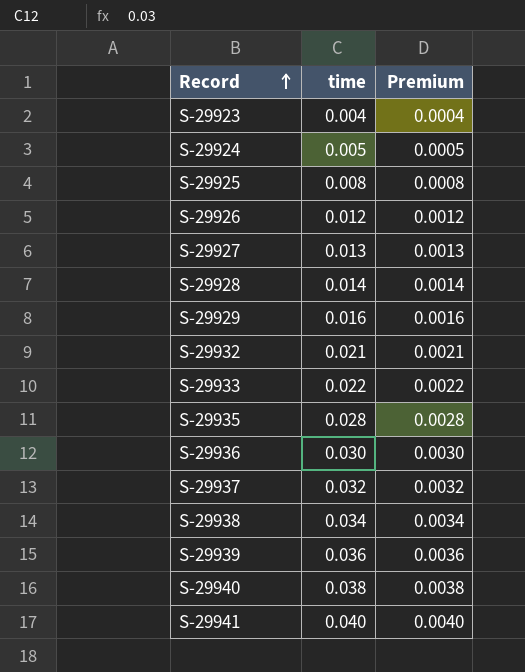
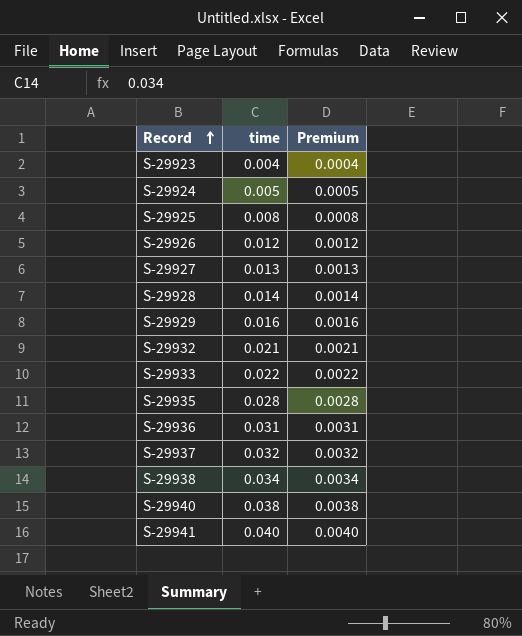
row S-29939: 0.036 | 0.0036 -> none
S-29936 | time: 0.030 -> 0.031
S-29936 | Premium: 0.0030 -> 0.0031

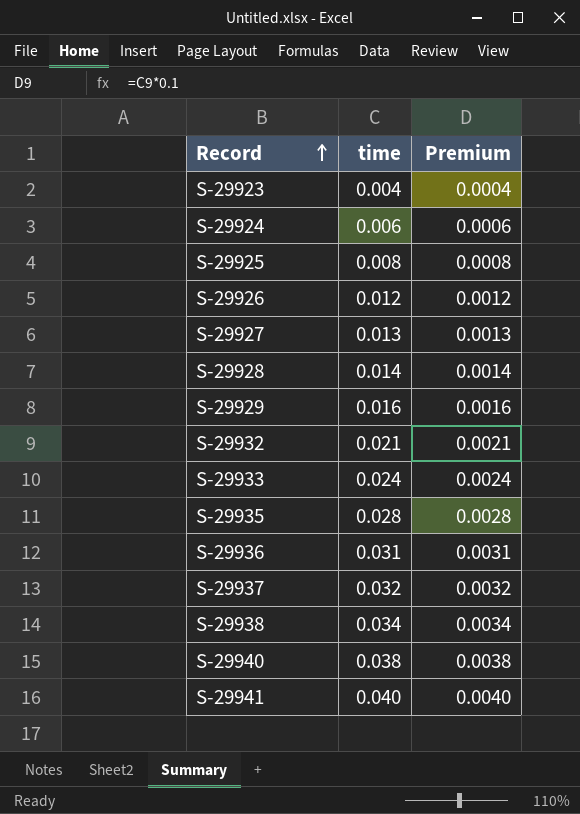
S-29924 | time: 0.005 -> 0.006
S-29924 | Premium: 0.0005 -> 0.0006
S-29933 | time: 0.022 -> 0.024
S-29933 | Premium: 0.0022 -> 0.0024

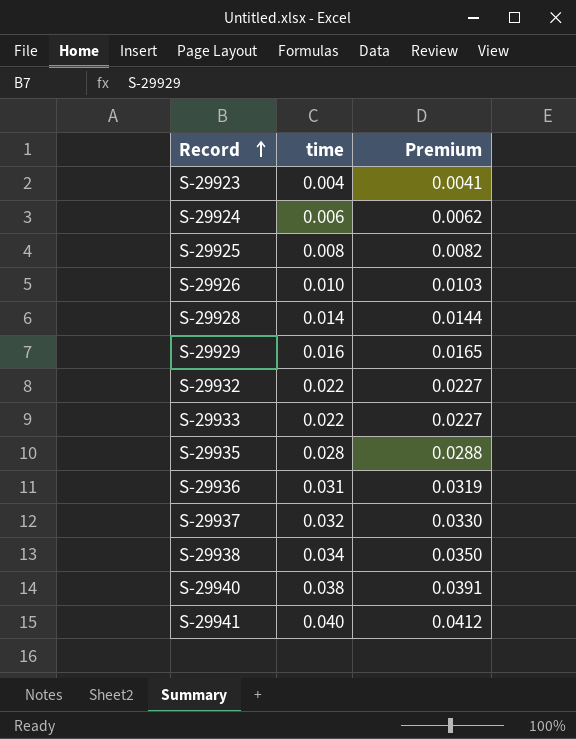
column Premium | formula: [time] * 0.1 -> [time] * 1.03
row S-29927: 0.013 | 0.0013 -> none
S-29926 | time: 0.012 -> 0.010
S-29932 | time: 0.021 -> 0.022
S-29933 | time: 0.024 -> 0.022

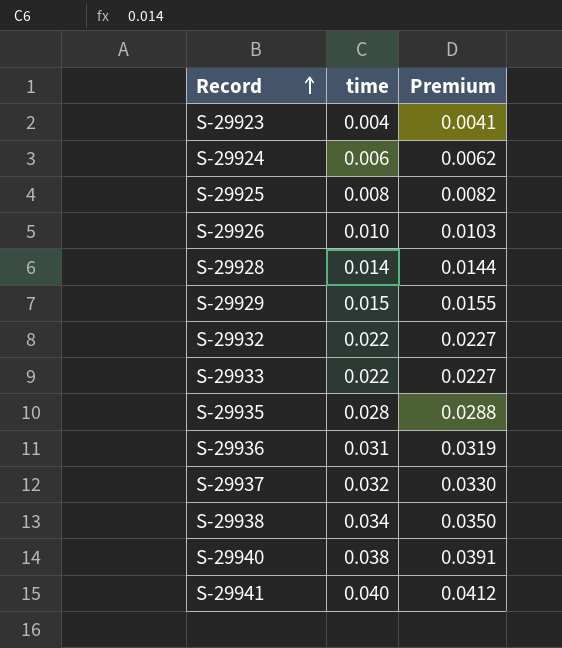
S-29929 | time: 0.016 -> 0.015
S-29929 | Premium: 0.0165 -> 0.0155

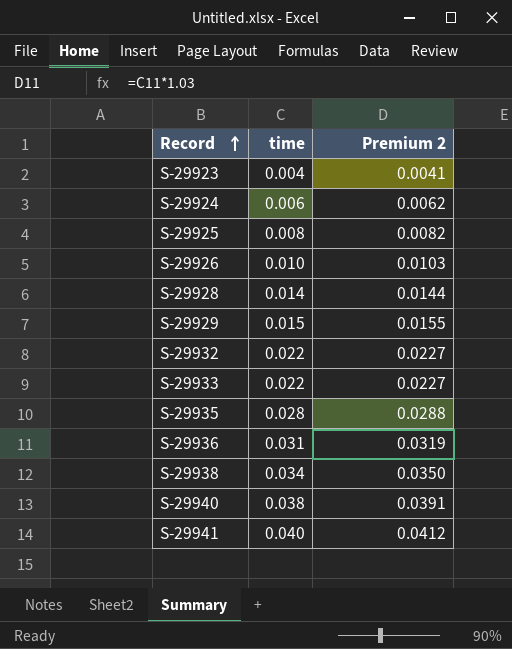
column name: Premium -> Premium 2
row S-29937: 0.032 | 0.0330 -> none

